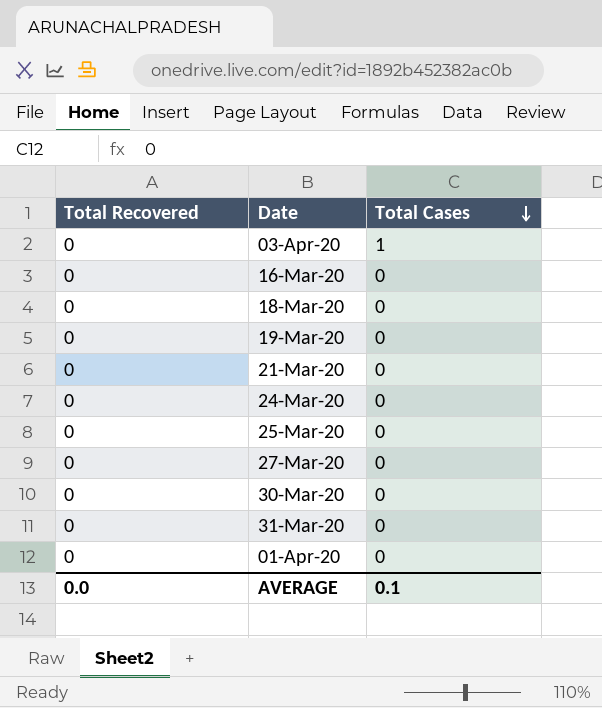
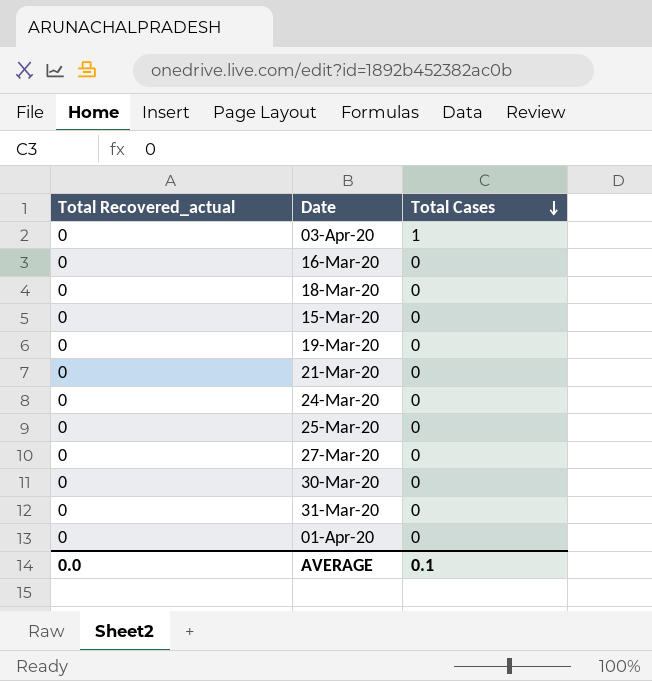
column name: Total Recovered -> Total Recovered_actual
row 15-Mar-20: none -> 0 | 0

